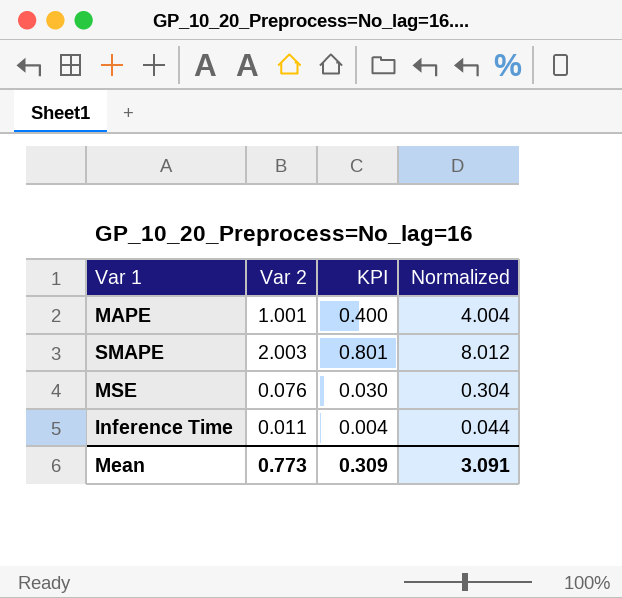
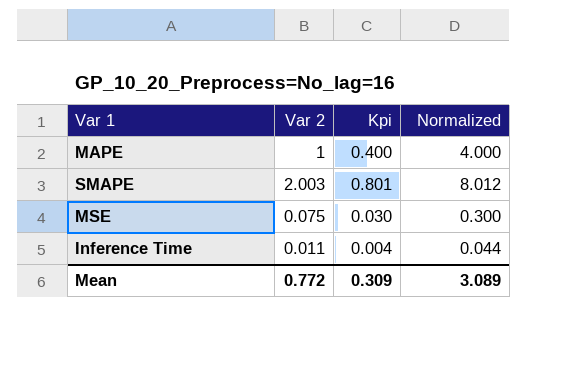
column name: KPI -> Kpi
MAPE | Var 2: 1.001 -> 1
MAPE | Normalized: 4.004 -> 4.000
MSE | Var 2: 0.076 -> 0.075
MSE | Normalized: 0.304 -> 0.300
Mean | Var 2: 0.773 -> 0.772
Mean | Normalized: 3.091 -> 3.089

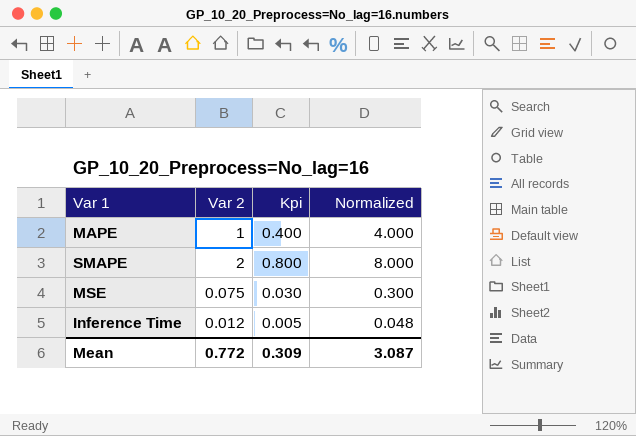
SMAPE | Var 2: 2.003 -> 2
SMAPE | Kpi: 0.801 -> 0.800
SMAPE | Normalized: 8.012 -> 8.000
Inference Time | Var 2: 0.011 -> 0.012
Inference Time | Kpi: 0.004 -> 0.005
Inference Time | Normalized: 0.044 -> 0.048
Mean | Normalized: 3.089 -> 3.087

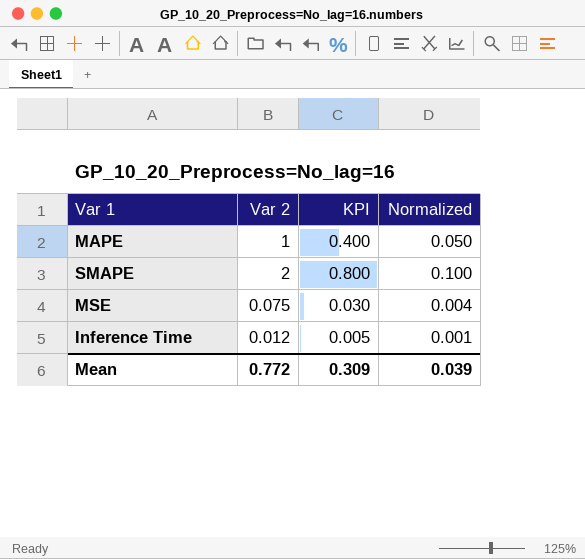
column name: Kpi -> KPI
column Normalized | formula: [Var 2] * 4 -> [Var 2] * 0.05
Mean | Normalized: 3.087 -> 0.039

